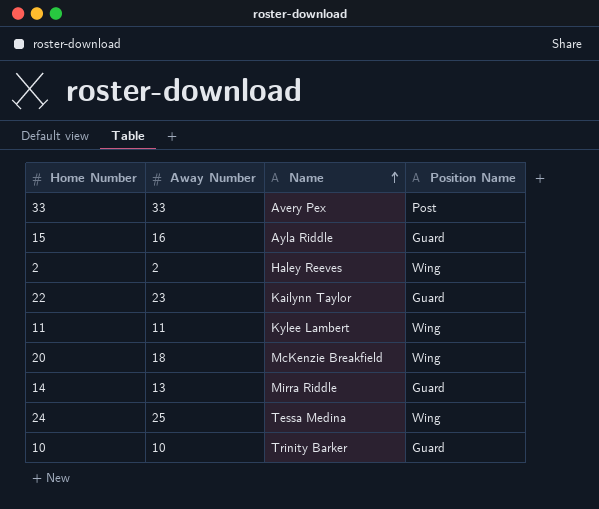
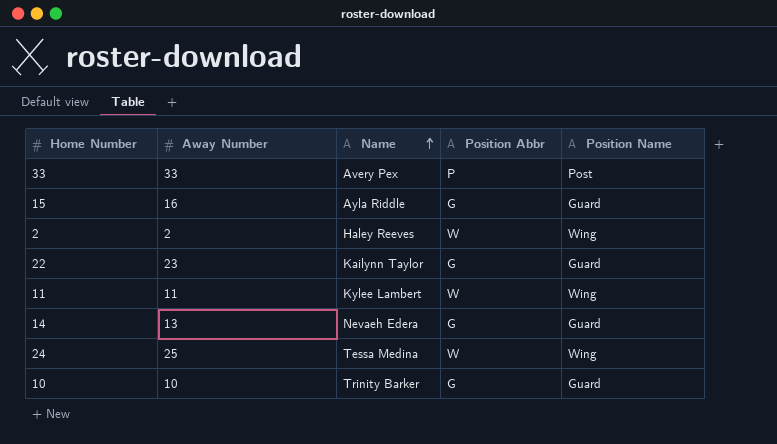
column Position Abbr | position: none -> 4
row 20: 18 | McKenzie Breakfield | Wing -> none
14 | Name: Mirra Riddle -> Nevaeh Edera

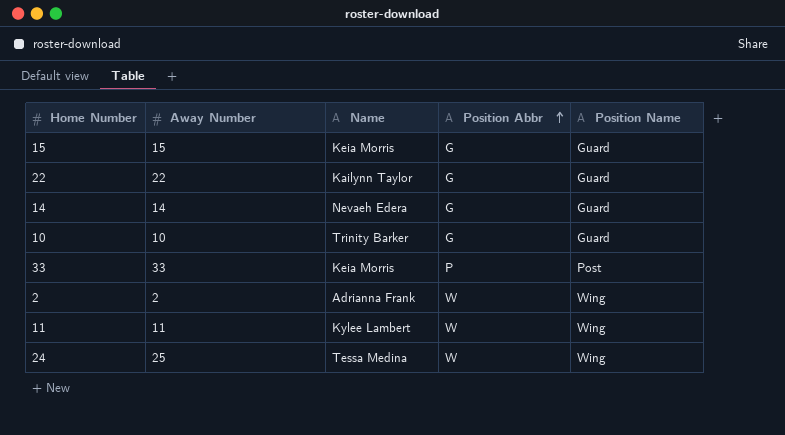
row order: Name ascending -> Position Abbr ascending
15 | Away Number: 16 -> 15
15 | Name: Ayla Riddle -> Keia Morris
22 | Away Number: 23 -> 22
14 | Away Number: 13 -> 14
33 | Name: Avery Pex -> Keia Morris
2 | Name: Haley Reeves -> Adrianna Frank

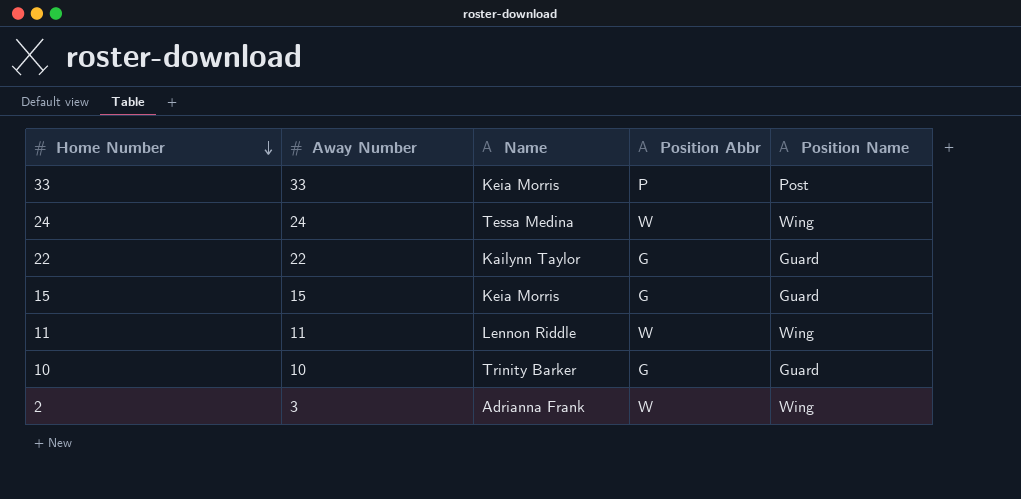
row order: Position Abbr ascending -> Home Number descending
row 14: 14 | Nevaeh Edera | G | Guard -> none
24 | Away Number: 25 -> 24
11 | Name: Kylee Lambert -> Lennon Riddle
2 | Away Number: 2 -> 3

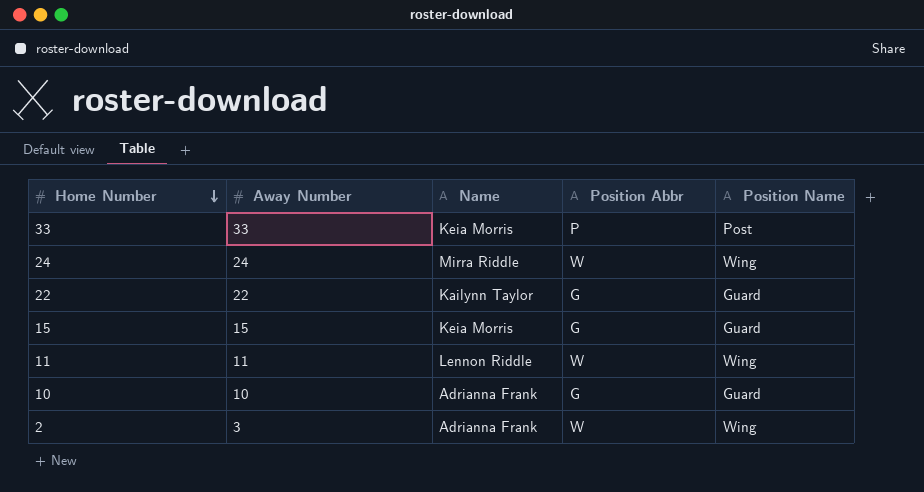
24 | Name: Tessa Medina -> Mirra Riddle
10 | Name: Trinity Barker -> Adrianna Frank

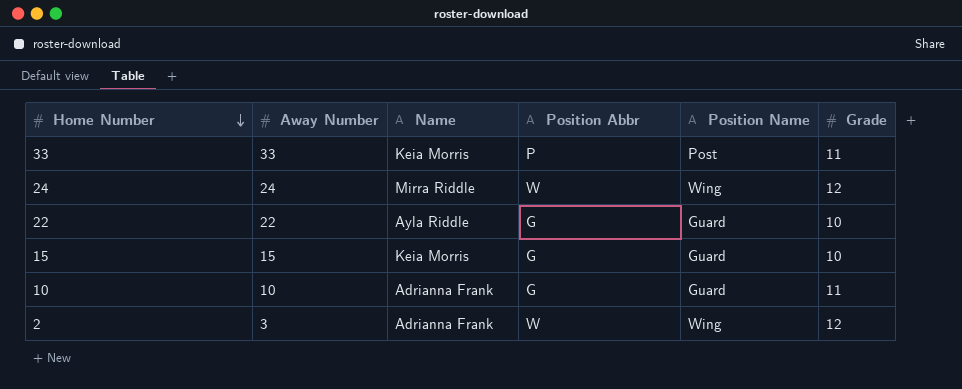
column Grade | position: none -> 6
row 11: 11 | Lennon Riddle | W | Wing -> none
22 | Name: Kailynn Taylor -> Ayla Riddle

